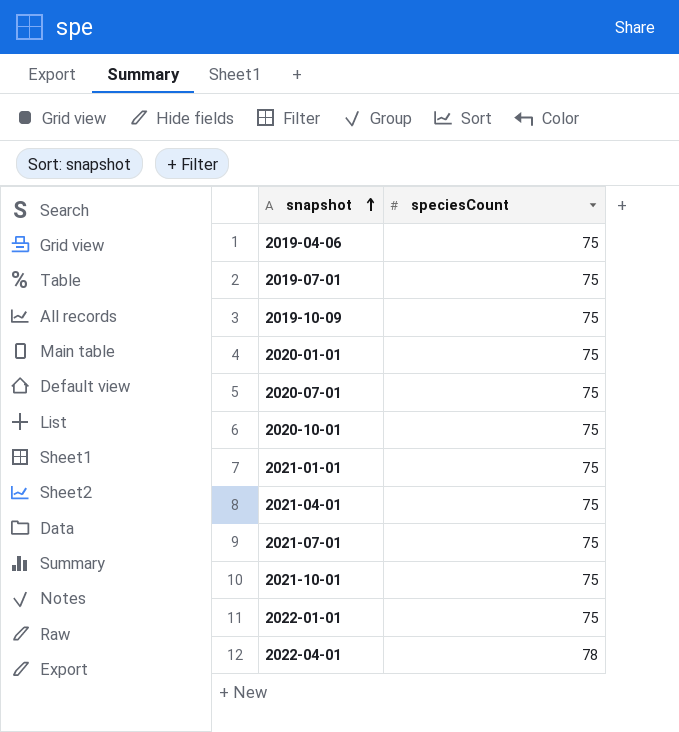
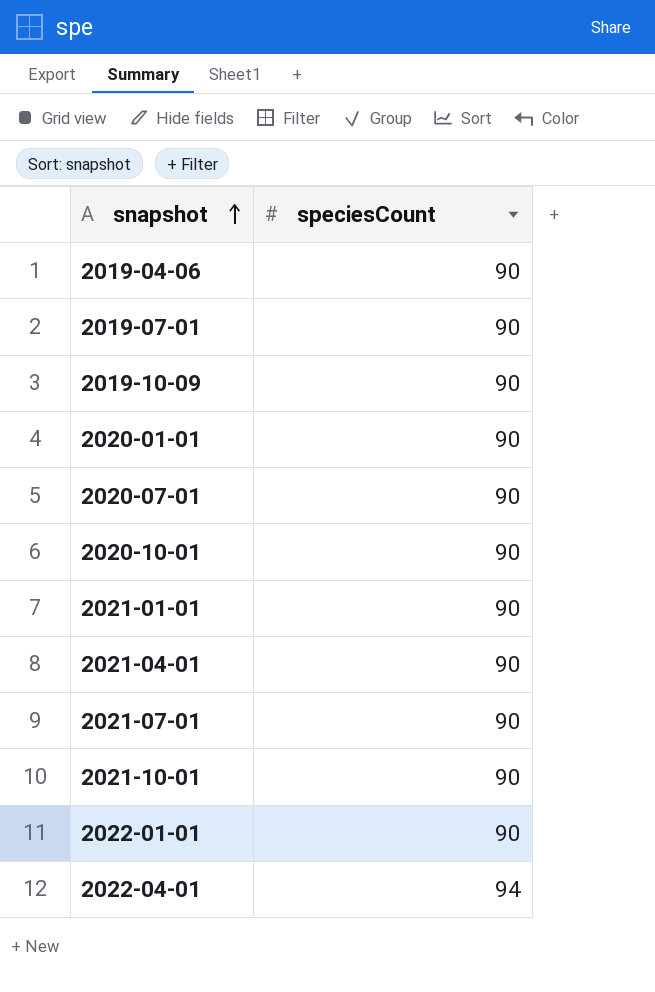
2019-04-06 | speciesCount: 75 -> 90
2019-07-01 | speciesCount: 75 -> 90
2019-10-09 | speciesCount: 75 -> 90
2020-01-01 | speciesCount: 75 -> 90
2020-07-01 | speciesCount: 75 -> 90
2020-10-01 | speciesCount: 75 -> 90
2021-01-01 | speciesCount: 75 -> 90
2021-04-01 | speciesCount: 75 -> 90
2021-07-01 | speciesCount: 75 -> 90
2021-10-01 | speciesCount: 75 -> 90
2022-01-01 | speciesCount: 75 -> 90
2022-04-01 | speciesCount: 78 -> 94

